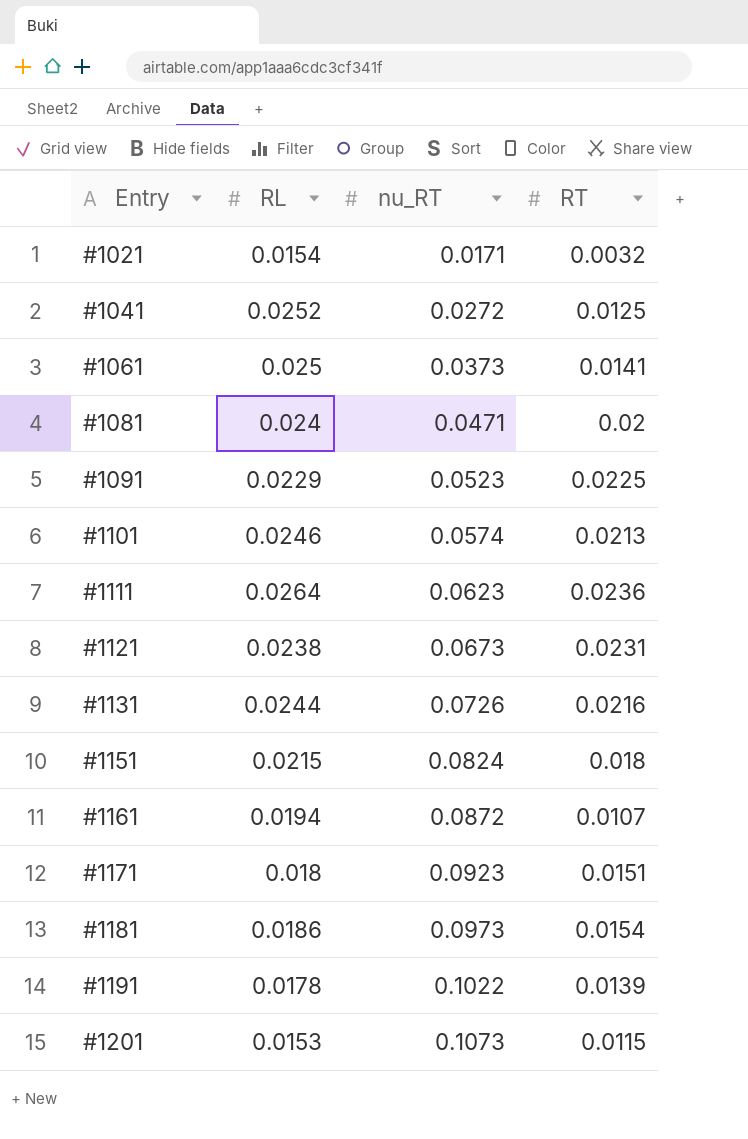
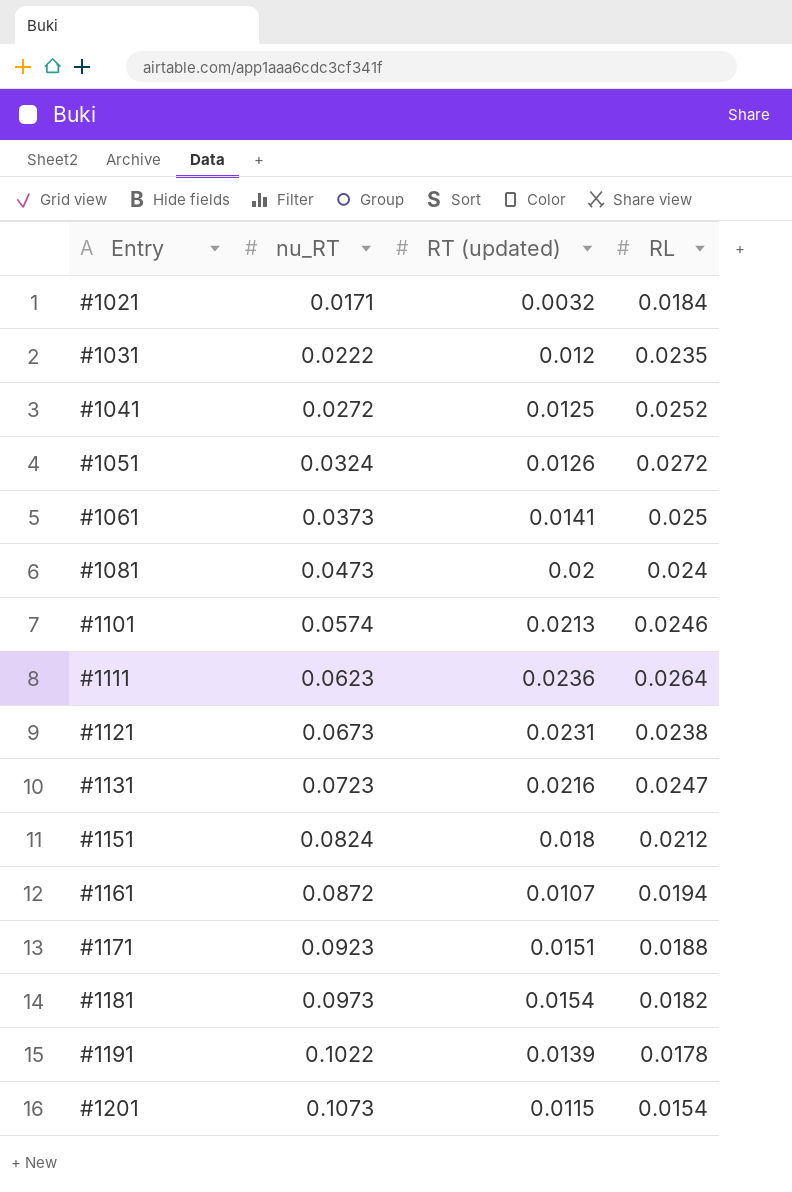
column name: RT -> RT (updated)
column RL | position: 2 -> 4
row #1091: 0.0229 | 0.0523 | 0.0225 -> none
#1021 | RL: 0.0154 -> 0.0184
row #1031: none -> 0.0222 | 0.012 | 0.0235
row #1051: none -> 0.0324 | 0.0126 | 0.0272
#1081 | nu_RT: 0.0471 -> 0.0473
#1131 | nu_RT: 0.0726 -> 0.0723
#1131 | RL: 0.0244 -> 0.0247
#1151 | RL: 0.0215 -> 0.0212
#1171 | RL: 0.018 -> 0.0188
#1181 | RL: 0.0186 -> 0.0182
#1201 | RL: 0.0153 -> 0.0154

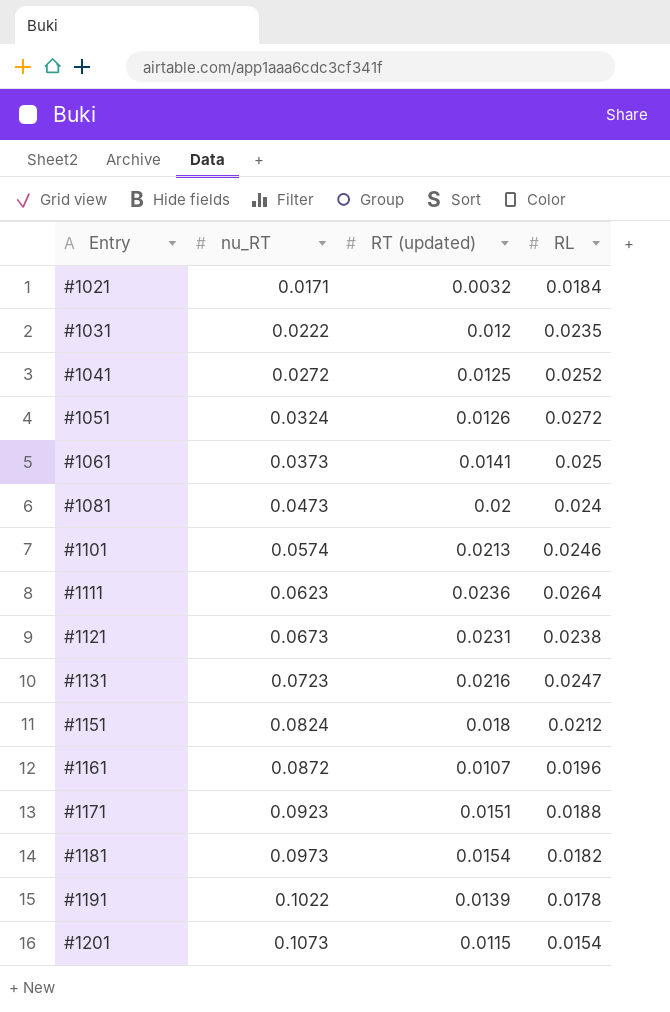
#1161 | RL: 0.0194 -> 0.0196

